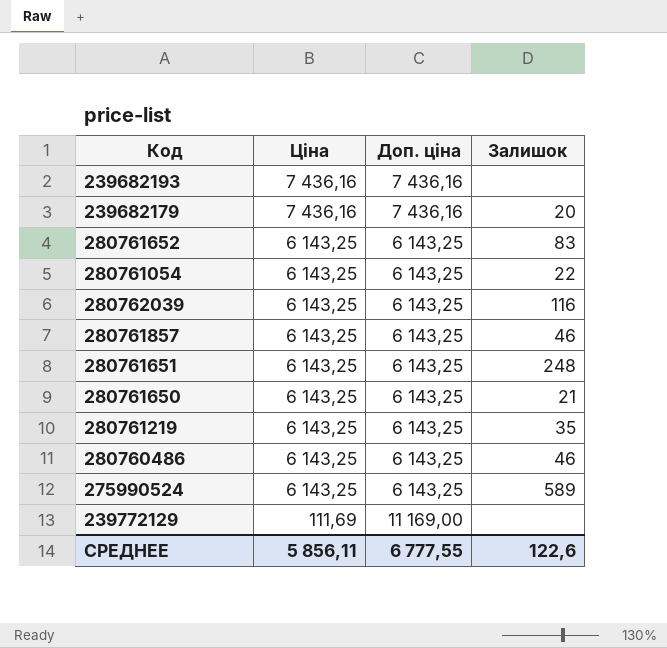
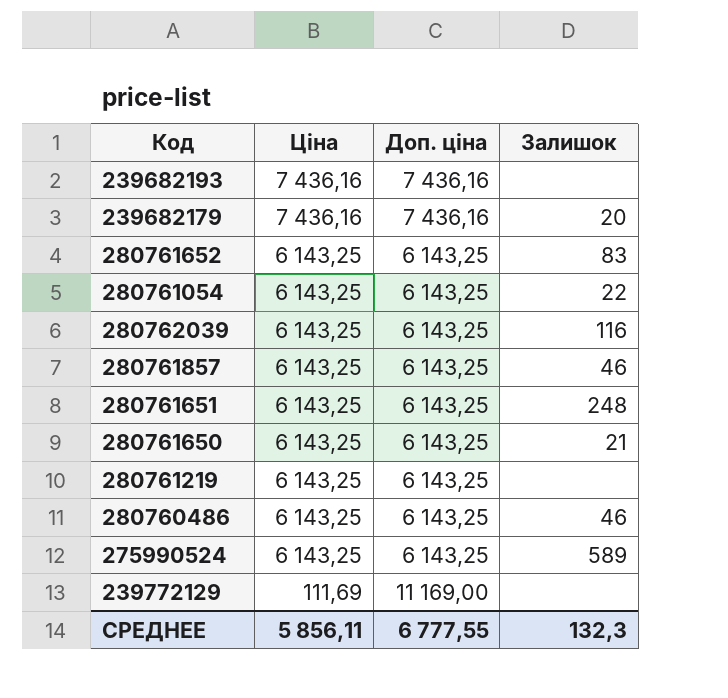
280761219 | Залишок: 35 -> none
СРЕДНЕЕ | Залишок: 122,6 -> 132,3

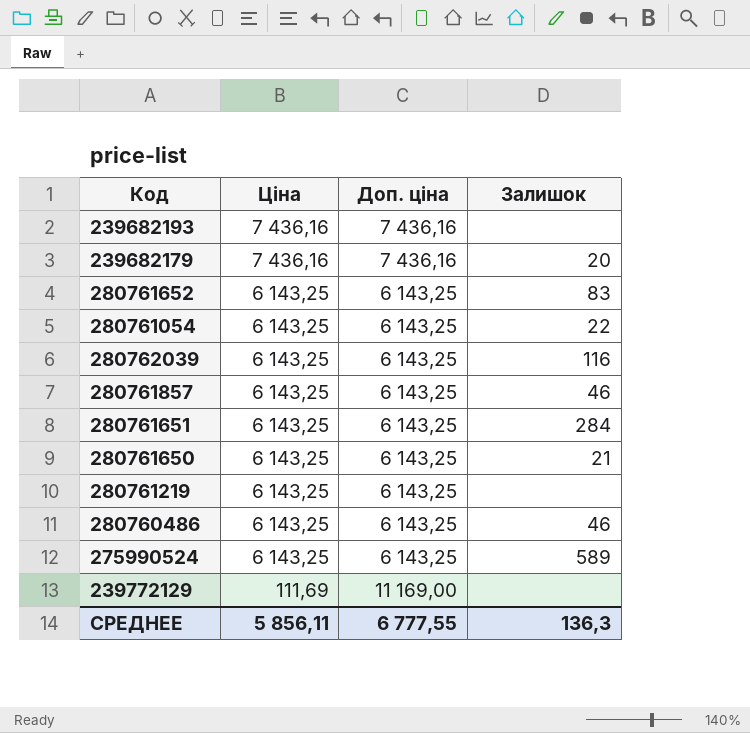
280761651 | Залишок: 248 -> 284
СРЕДНЕЕ | Залишок: 132,3 -> 136,3

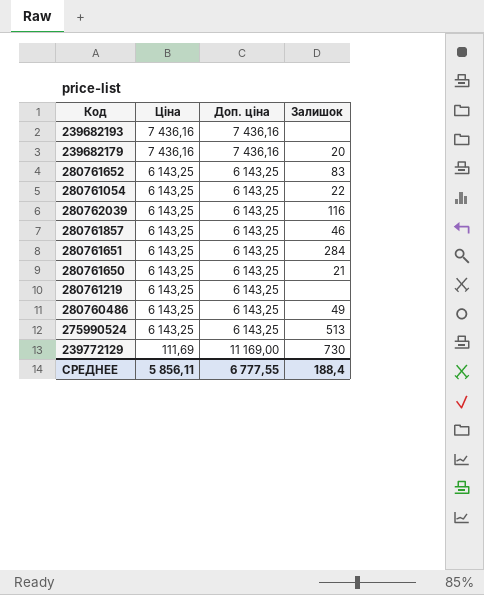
280760486 | Залишок: 46 -> 49
275990524 | Залишок: 589 -> 513
239772129 | Залишок: none -> 730
СРЕДНЕЕ | Залишок: 136,3 -> 188,4

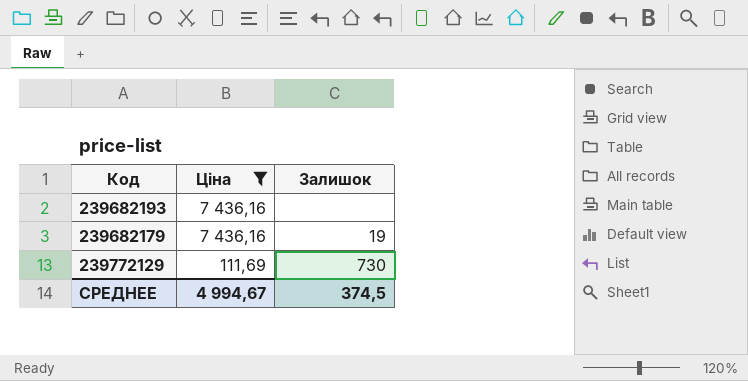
filter: none -> Ціна != 6 143,25
column Доп. ціна | position: 3 -> none
239682179 | Залишок: 20 -> 19
СРЕДНЕЕ | Ціна: 5 856,11 -> 4 994,67
СРЕДНЕЕ | Залишок: 188,4 -> 374,5

